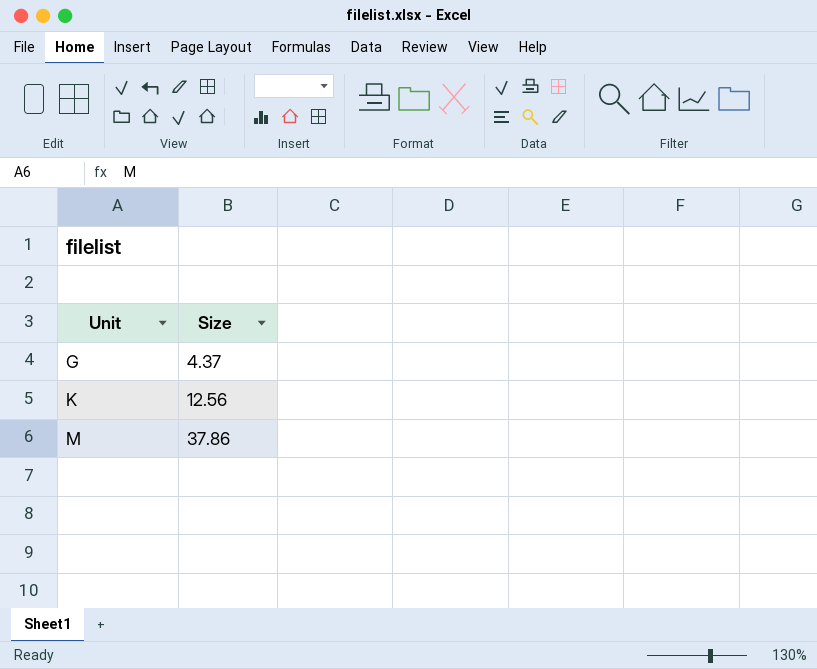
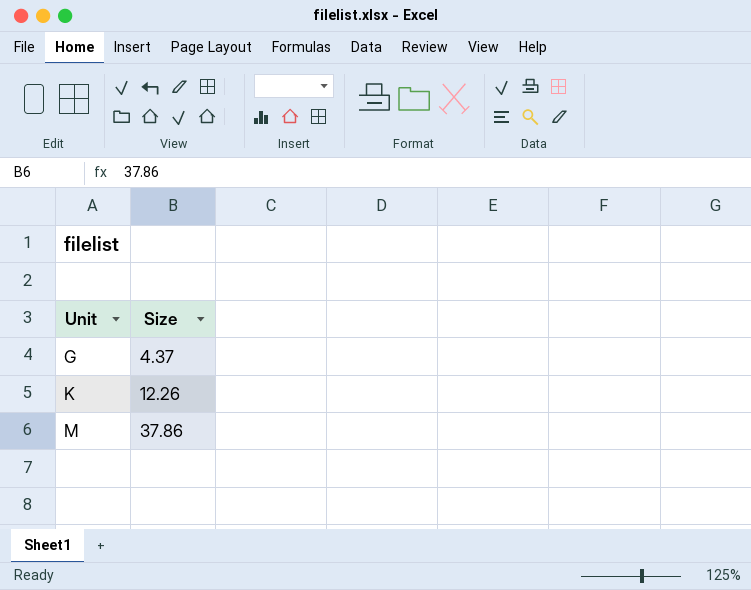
K | Size: 12.56 -> 12.26

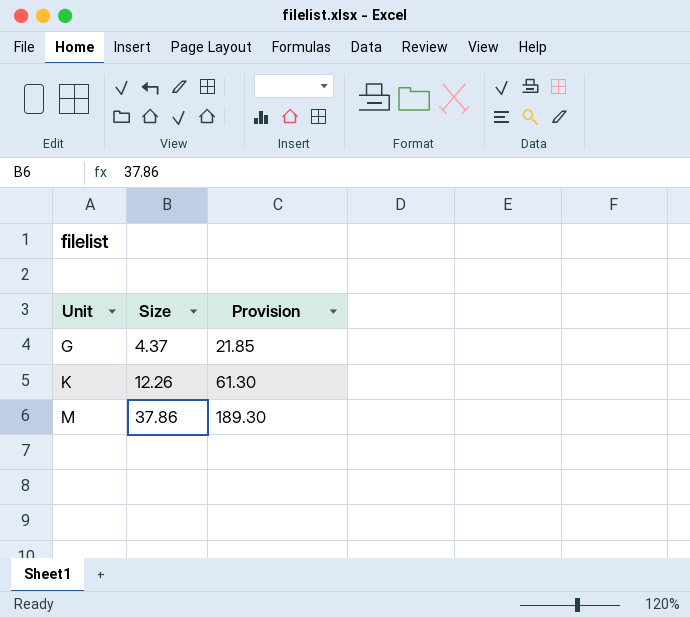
column Provision | formula: none -> [Size] * 5

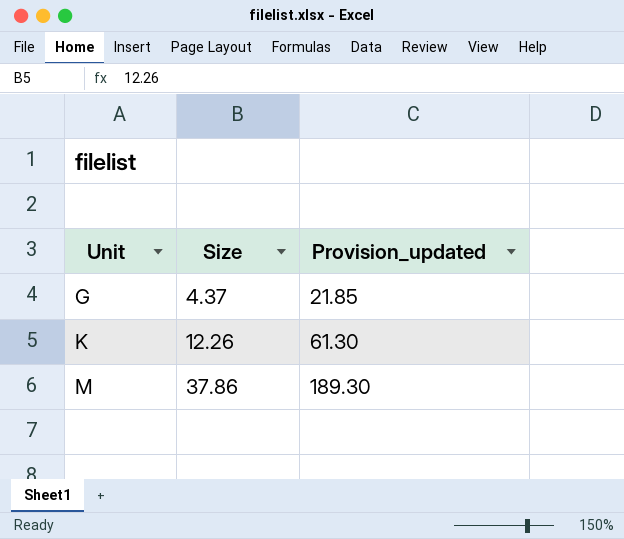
column name: Provision -> Provision_updated

